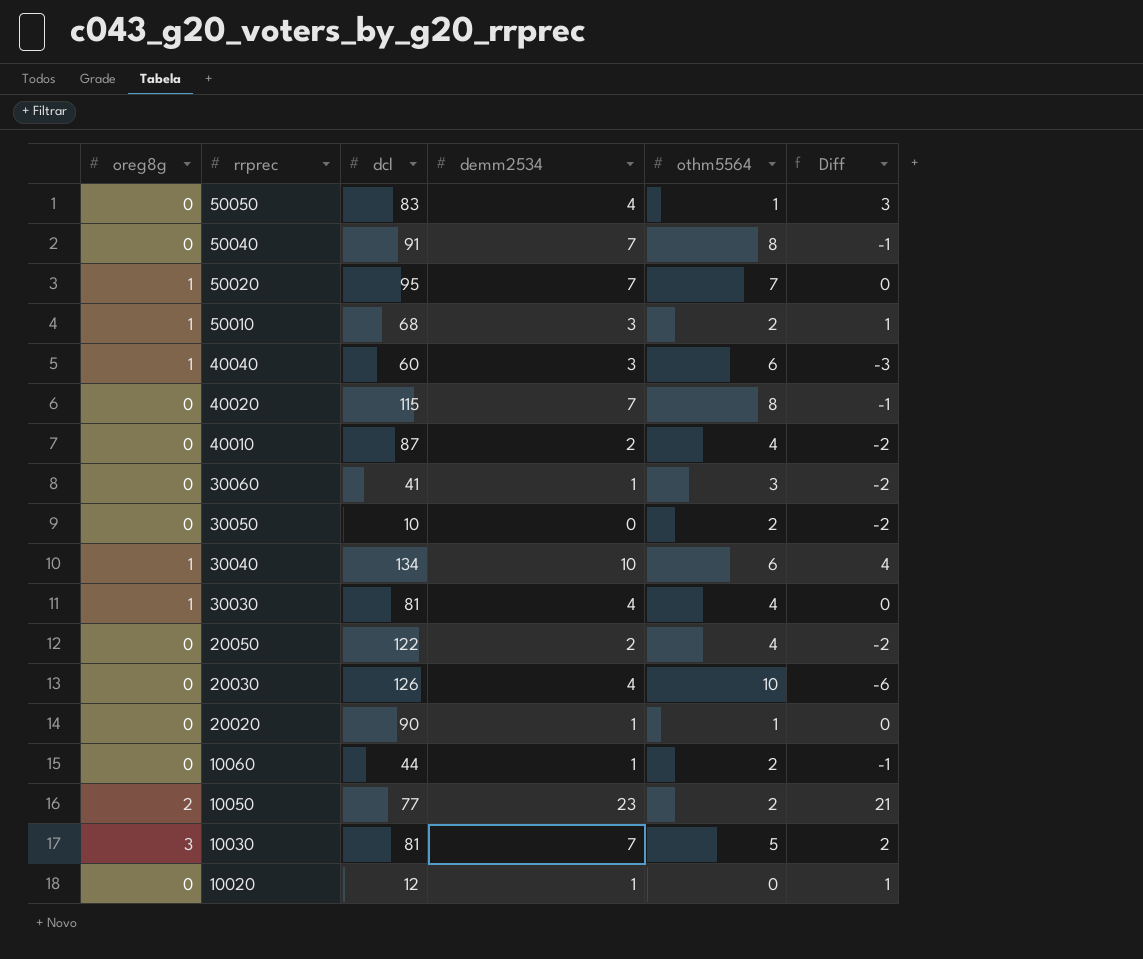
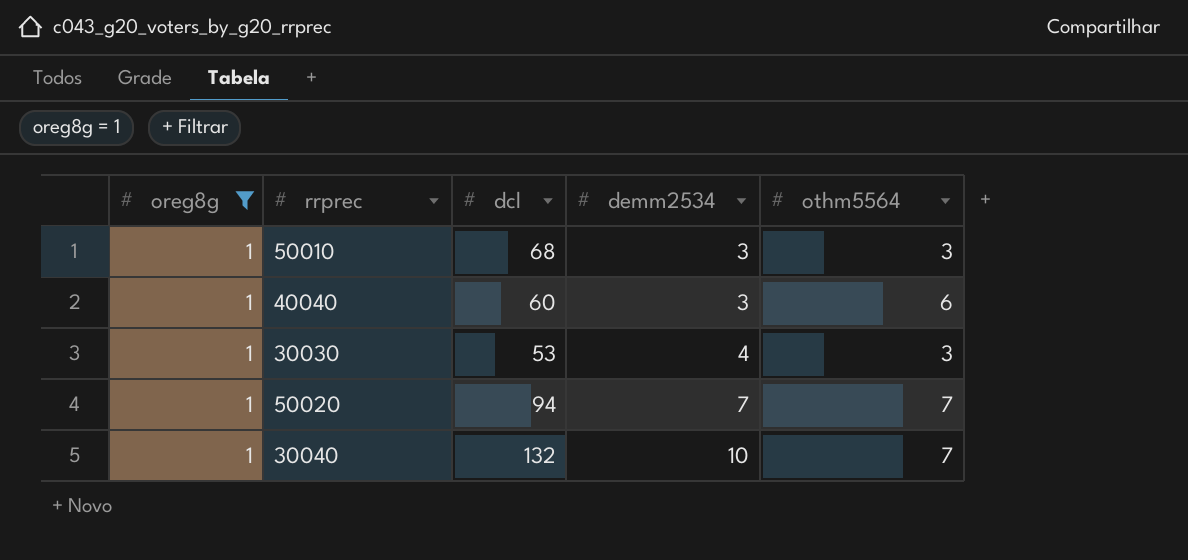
filter: none -> oreg8g = 1
row order: rrprec descending -> demm2534 ascending
column Diff | formula: [demm2534] - [othm5564] -> none
50010 | othm5564: 2 -> 3
30030 | dcl: 81 -> 53
30030 | othm5564: 4 -> 3
50020 | dcl: 95 -> 94
30040 | dcl: 134 -> 132
30040 | othm5564: 6 -> 7

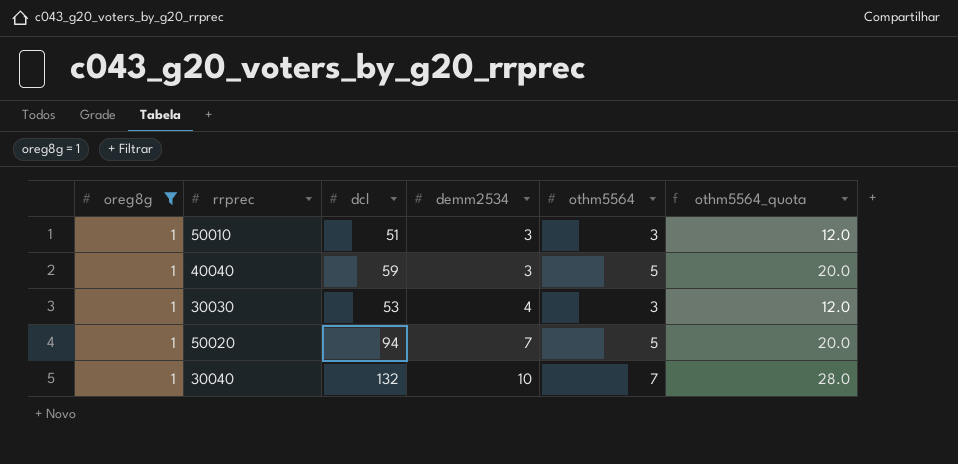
column othm5564_quota | formula: none -> [othm5564] * 4
50010 | dcl: 68 -> 51
40040 | dcl: 60 -> 59
40040 | othm5564: 6 -> 5
50020 | othm5564: 7 -> 5

